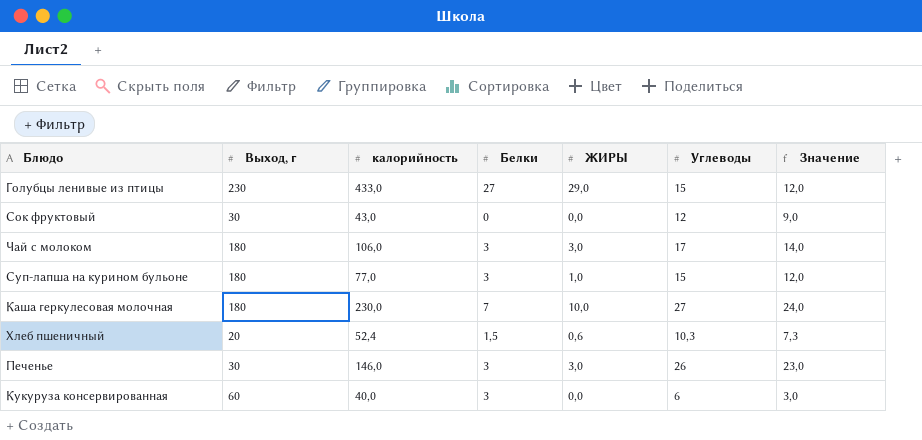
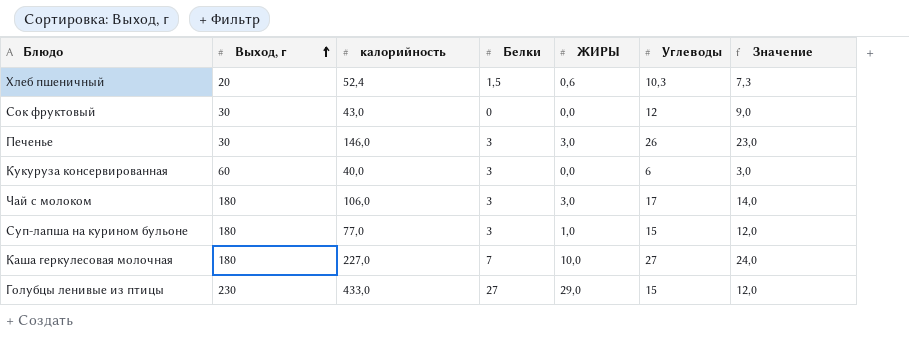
row order: none -> Выход, г ascending
Каша геркулесовая молочная | калорийность: 230,0 -> 227,0

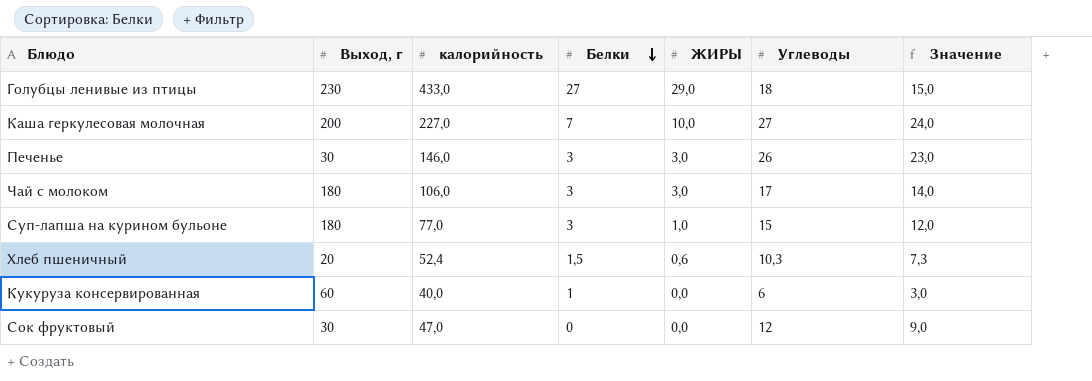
row order: Выход, г ascending -> Белки descending
Голубцы ленивые из птицы | Углеводы: 15 -> 18
Голубцы ленивые из птицы | Значение: 12,0 -> 15,0
Каша геркулесовая молочная | Выход, г: 180 -> 200
Кукуруза консервированная | Белки: 3 -> 1
Сок фруктовый | калорийность: 43,0 -> 47,0

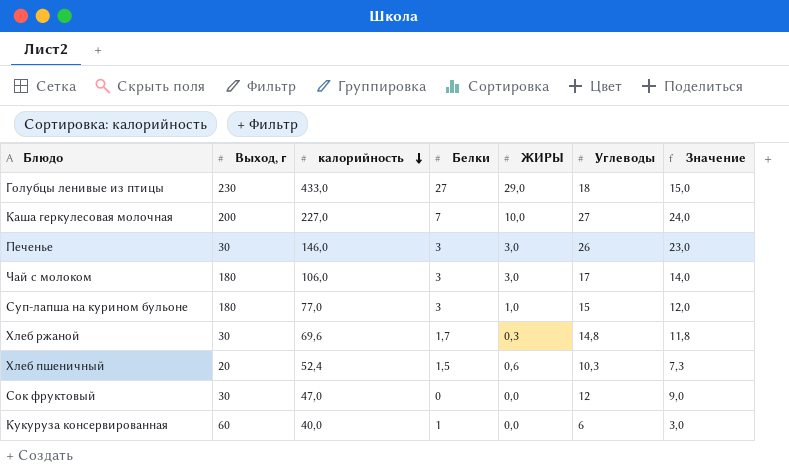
row order: Белки descending -> калорийность descending
row Хлеб ржаной: none -> 30 | 69,6 | 1,7 | 0,3 | 14,8 | 11,8

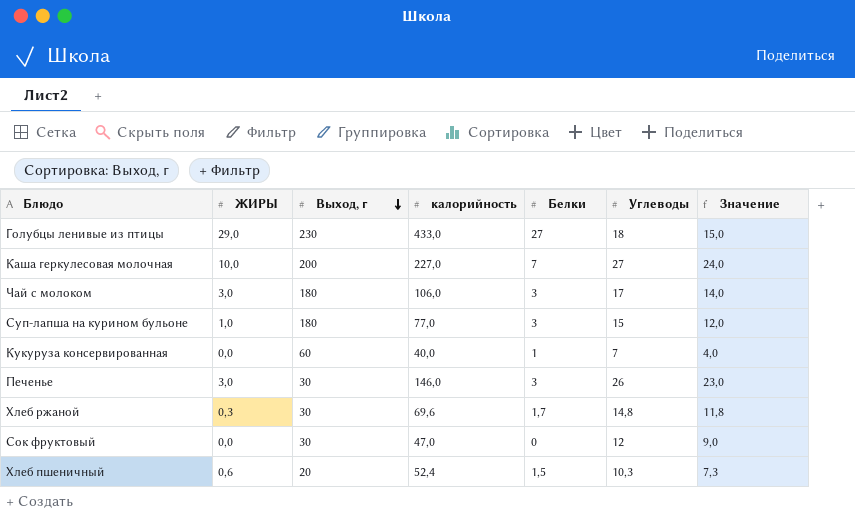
row order: калорийность descending -> Выход, г descending
column ЖИРЫ | position: 5 -> 2
Кукуруза консервированная | Углеводы: 6 -> 7
Кукуруза консервированная | Значение: 3,0 -> 4,0

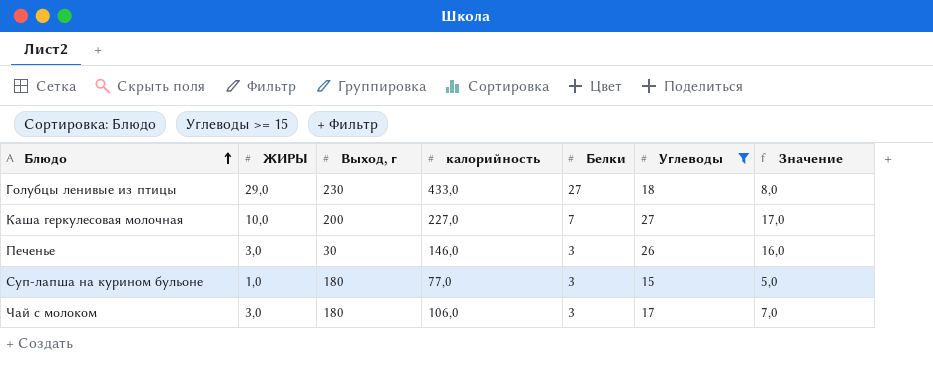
filter: none -> Углеводы >= 15
row order: Выход, г descending -> Блюдо ascending
column Значение | formula: [Углеводы] - 3 -> [Углеводы] - 10

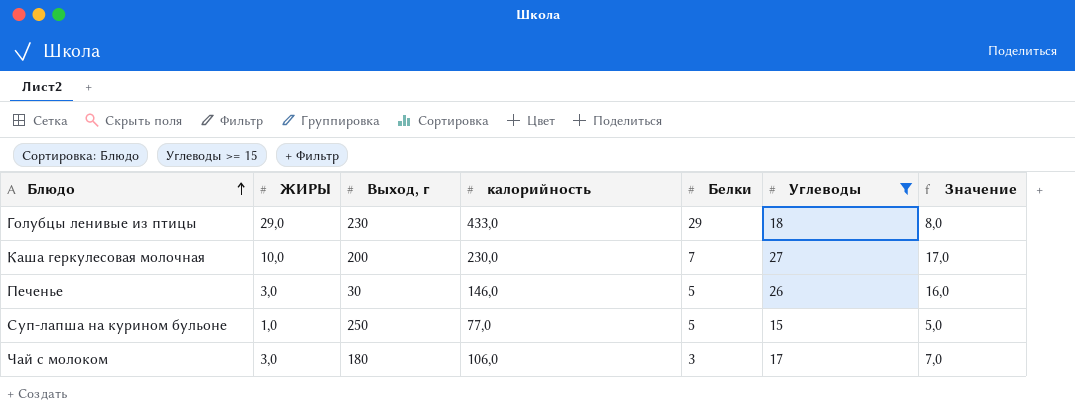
Голубцы ленивые из птицы | Белки: 27 -> 29
Каша геркулесовая молочная | калорийность: 227,0 -> 230,0
Печенье | Белки: 3 -> 5
Суп-лапша на курином бульоне | Выход, г: 180 -> 250
Суп-лапша на курином бульоне | Белки: 3 -> 5

